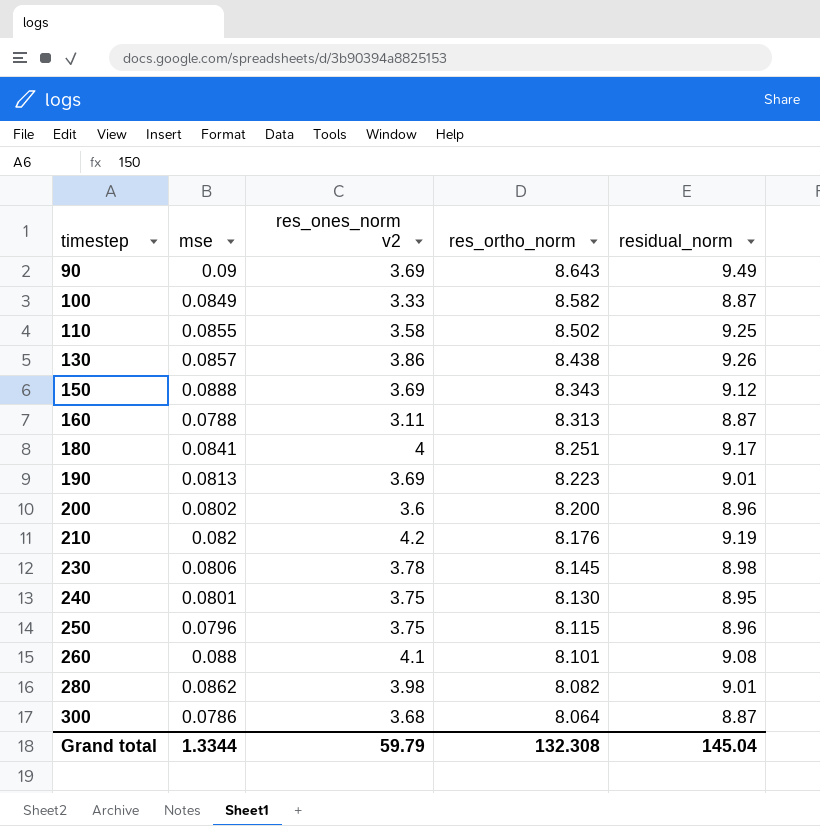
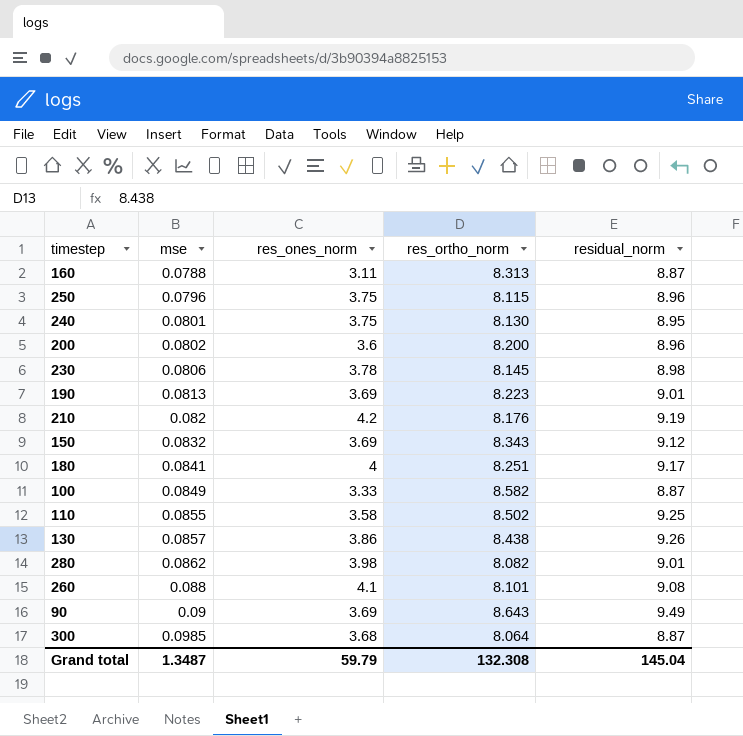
row order: timestep ascending -> mse ascending
column name: res_ones_norm v2 -> res_ones_norm
150 | mse: 0.0888 -> 0.0832
300 | mse: 0.0786 -> 0.0985
Grand total | mse: 1.3344 -> 1.3487

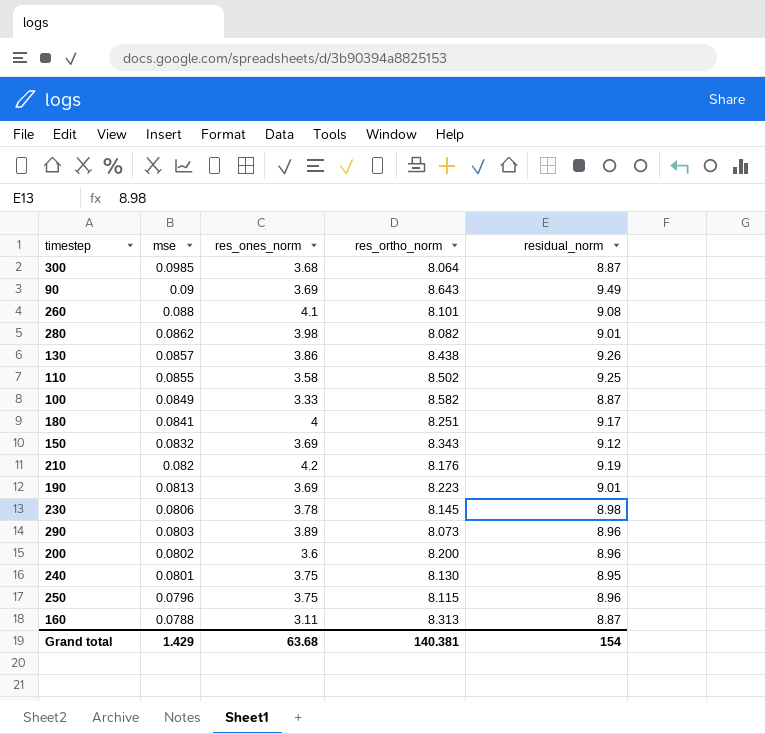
row order: mse ascending -> mse descending
row 290: none -> 0.0803 | 3.89 | 8.073 | 8.96
Grand total | mse: 1.3487 -> 1.429
Grand total | res_ones_norm: 59.79 -> 63.68
Grand total | res_ortho_norm: 132.308 -> 140.381
Grand total | residual_norm: 145.04 -> 154

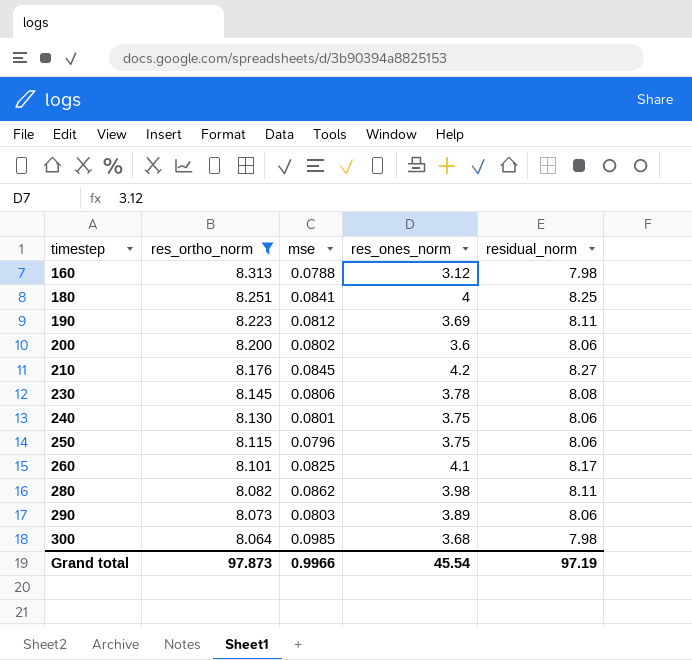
filter: none -> res_ortho_norm <= 8.313
row order: mse descending -> timestep ascending
column res_ortho_norm | position: 4 -> 2
160 | res_ones_norm: 3.11 -> 3.12
160 | residual_norm: 8.87 -> 7.98
180 | residual_norm: 9.17 -> 8.25
190 | mse: 0.0813 -> 0.0812
190 | residual_norm: 9.01 -> 8.11
200 | residual_norm: 8.96 -> 8.06
210 | mse: 0.082 -> 0.0845
210 | residual_norm: 9.19 -> 8.27
230 | residual_norm: 8.98 -> 8.08
240 | residual_norm: 8.95 -> 8.06
250 | residual_norm: 8.96 -> 8.06
260 | mse: 0.088 -> 0.0825
260 | residual_norm: 9.08 -> 8.17
280 | residual_norm: 9.01 -> 8.11
290 | residual_norm: 8.96 -> 8.06
300 | residual_norm: 8.87 -> 7.98
Grand total | res_ortho_norm: 140.381 -> 97.873
Grand total | mse: 1.429 -> 0.9966
Grand total | res_ones_norm: 63.68 -> 45.54
Grand total | residual_norm: 154 -> 97.19

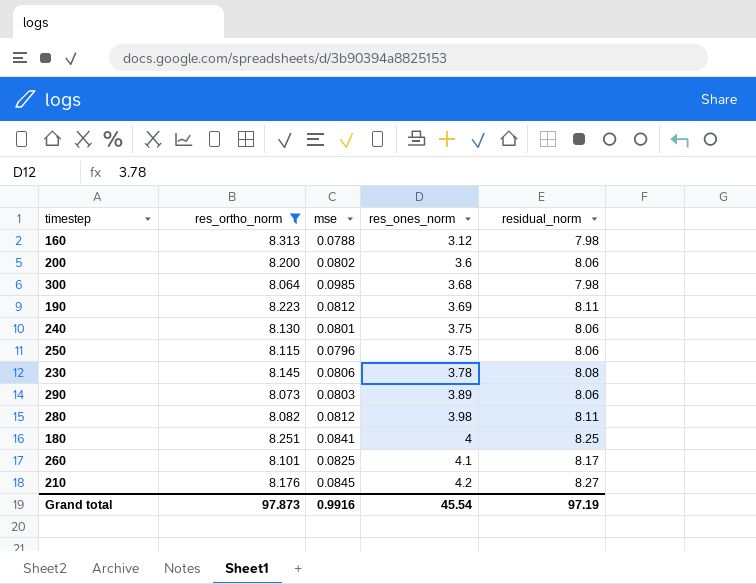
row order: timestep ascending -> res_ones_norm ascending
280 | mse: 0.0862 -> 0.0812
Grand total | mse: 0.9966 -> 0.9916

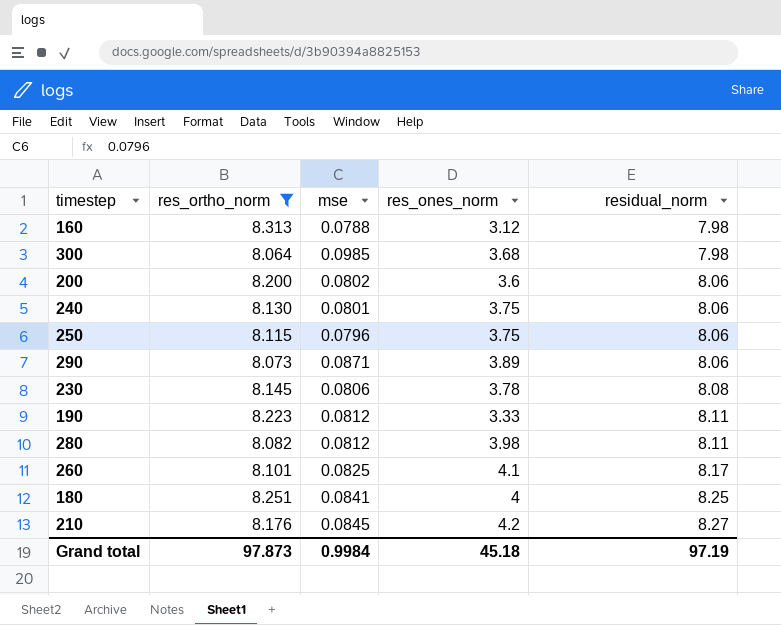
row order: res_ones_norm ascending -> residual_norm ascending
290 | mse: 0.0803 -> 0.0871
190 | res_ones_norm: 3.69 -> 3.33
Grand total | mse: 0.9916 -> 0.9984
Grand total | res_ones_norm: 45.54 -> 45.18

